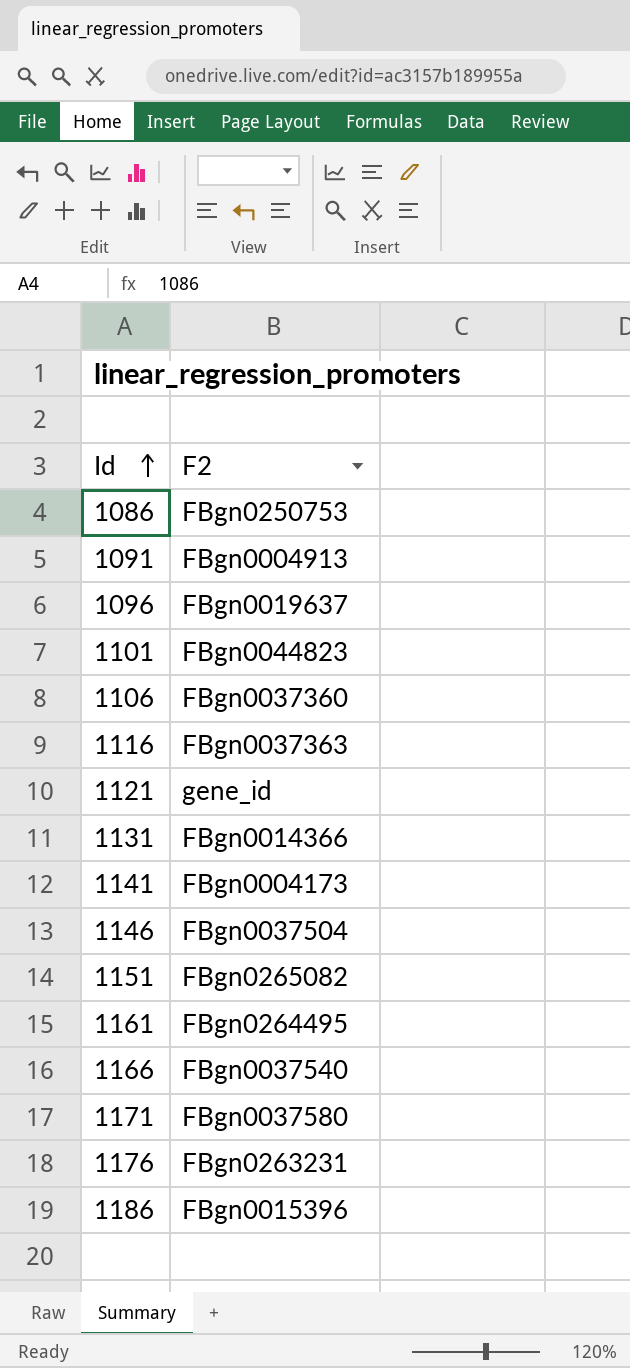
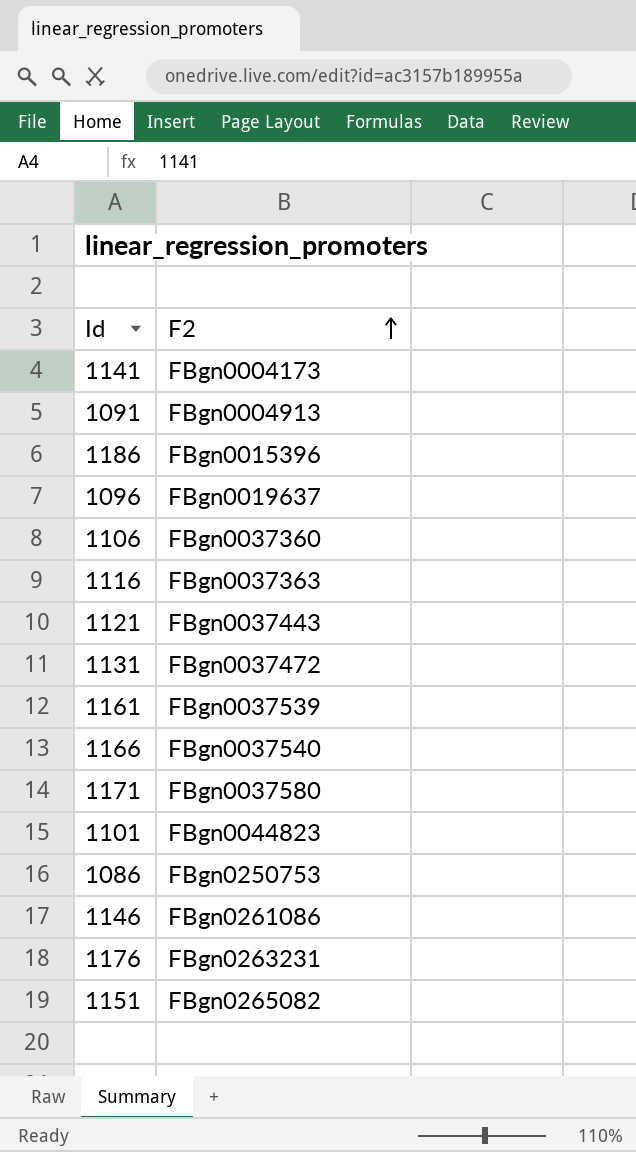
row order: Id ascending -> F2 ascending
1121 | F2: gene_id -> FBgn0037443
1131 | F2: FBgn0014366 -> FBgn0037472
1161 | F2: FBgn0264495 -> FBgn0037539
1146 | F2: FBgn0037504 -> FBgn0261086

